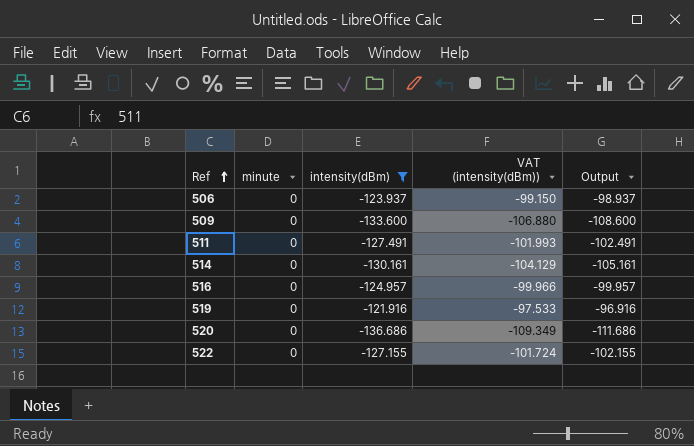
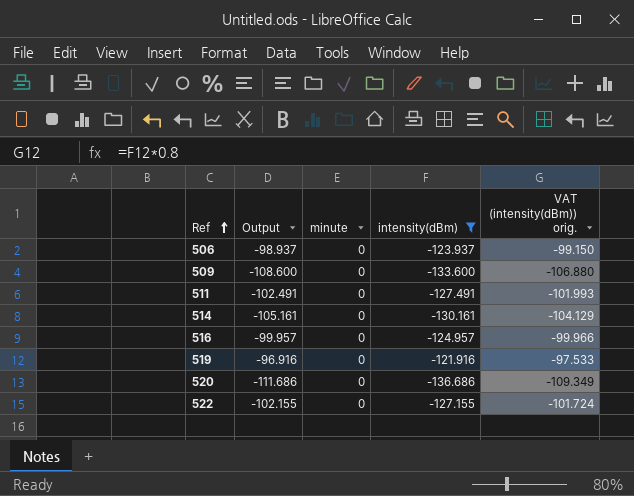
column Output | position: 5 -> 2
column name: VAT (intensity(dBm)) -> VAT (intensity(dBm)) orig.

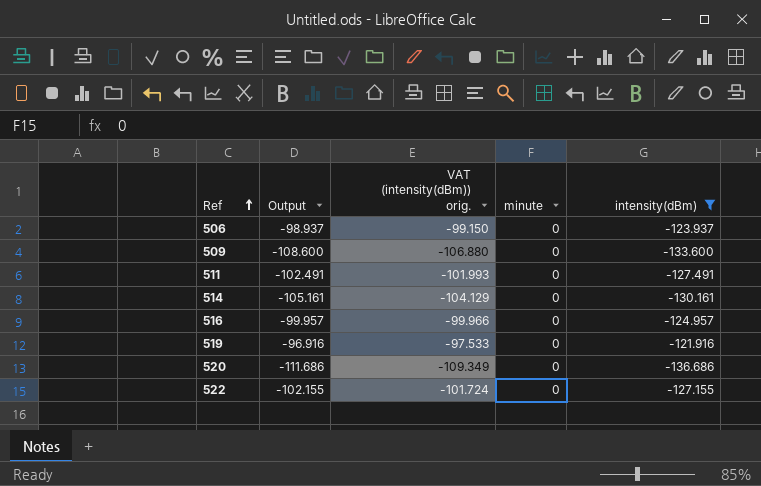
column VAT (intensity(dBm)) orig. | position: 5 -> 3

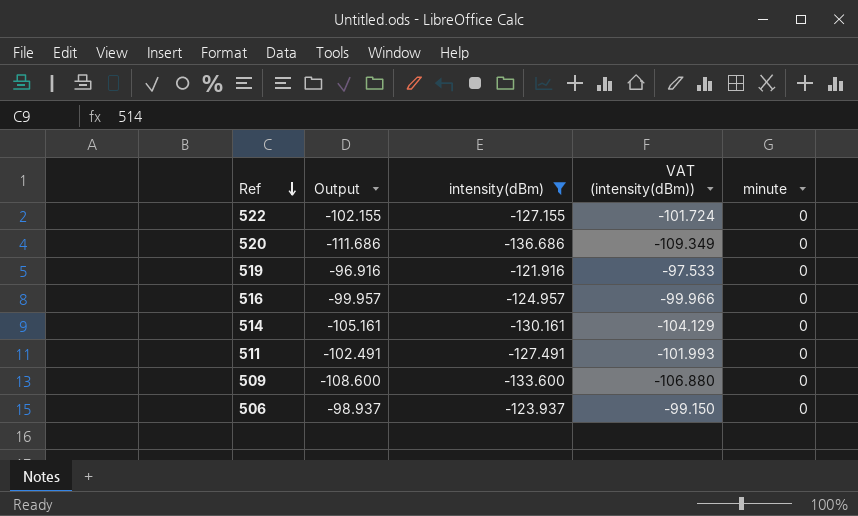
row order: Ref ascending -> Ref descending
column intensity(dBm) | position: 5 -> 3
column name: VAT (intensity(dBm)) orig. -> VAT (intensity(dBm))

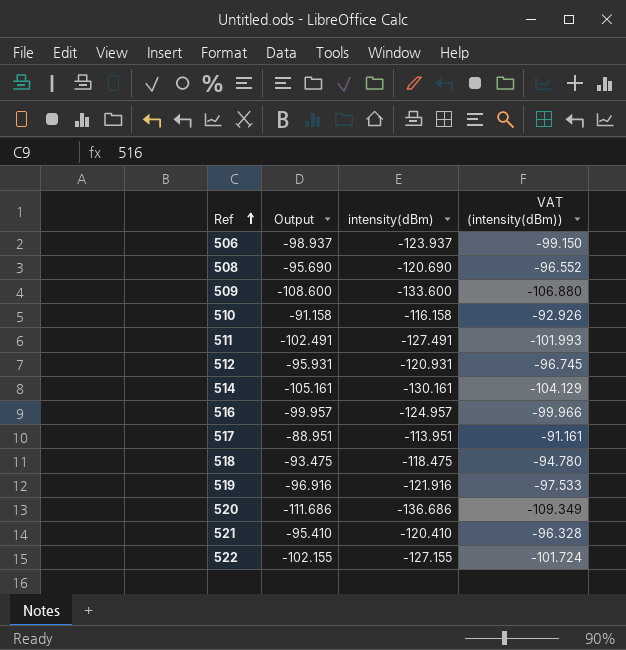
filter: intensity(dBm) <= -121.916 -> none
row order: Ref descending -> Ref ascending
column minute | position: 5 -> none

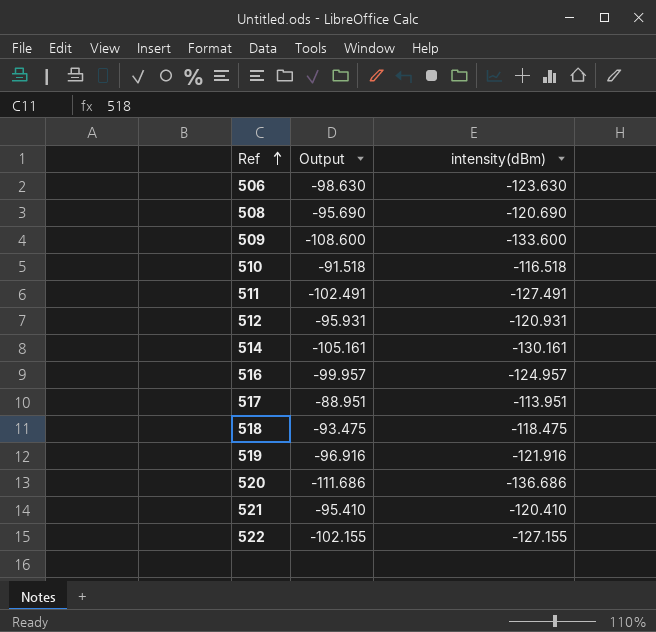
column VAT (intensity(dBm)) | formula: [intensity(dBm)] * 0.8 -> none
506 | Output: -98.937 -> -98.630
506 | intensity(dBm): -123.937 -> -123.630
510 | Output: -91.158 -> -91.518
510 | intensity(dBm): -116.158 -> -116.518

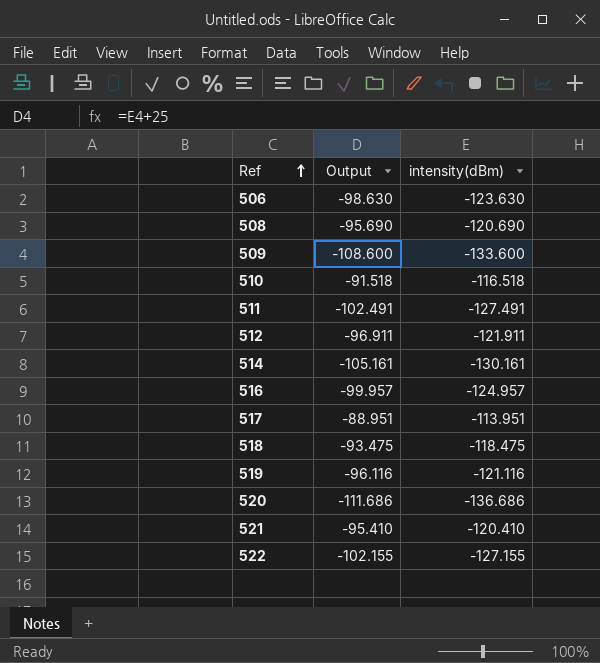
512 | Output: -95.931 -> -96.911
512 | intensity(dBm): -120.931 -> -121.911
519 | Output: -96.916 -> -96.116
519 | intensity(dBm): -121.916 -> -121.116

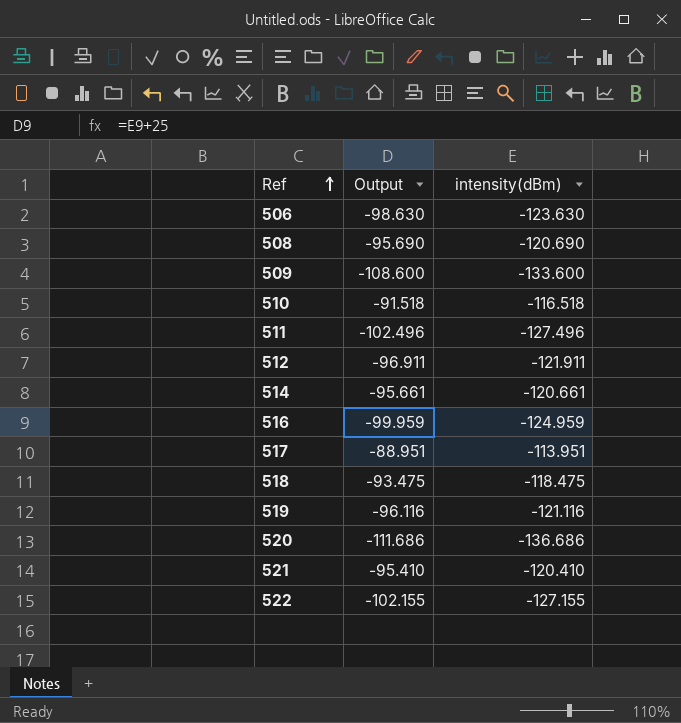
511 | Output: -102.491 -> -102.496
511 | intensity(dBm): -127.491 -> -127.496
514 | Output: -105.161 -> -95.661
514 | intensity(dBm): -130.161 -> -120.661
516 | Output: -99.957 -> -99.959
516 | intensity(dBm): -124.957 -> -124.959

